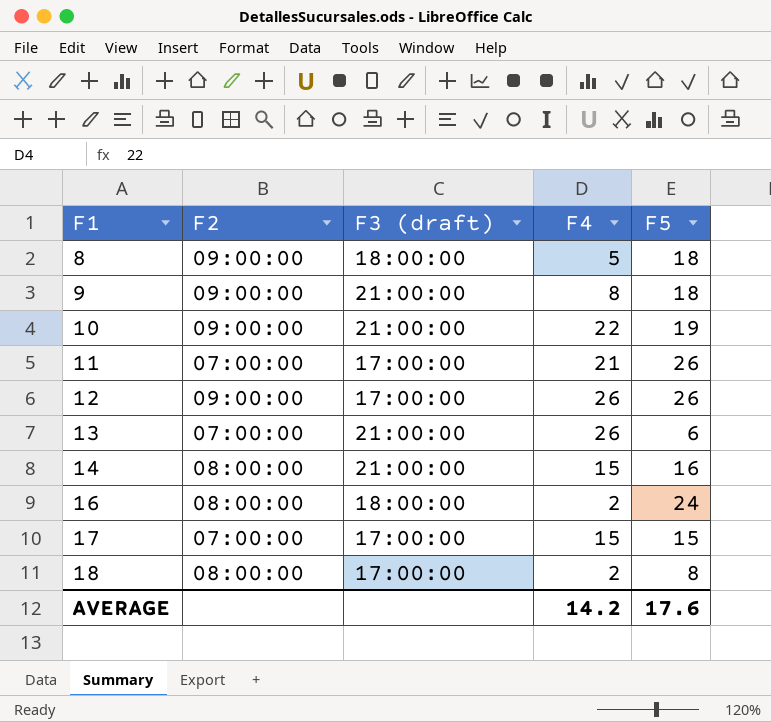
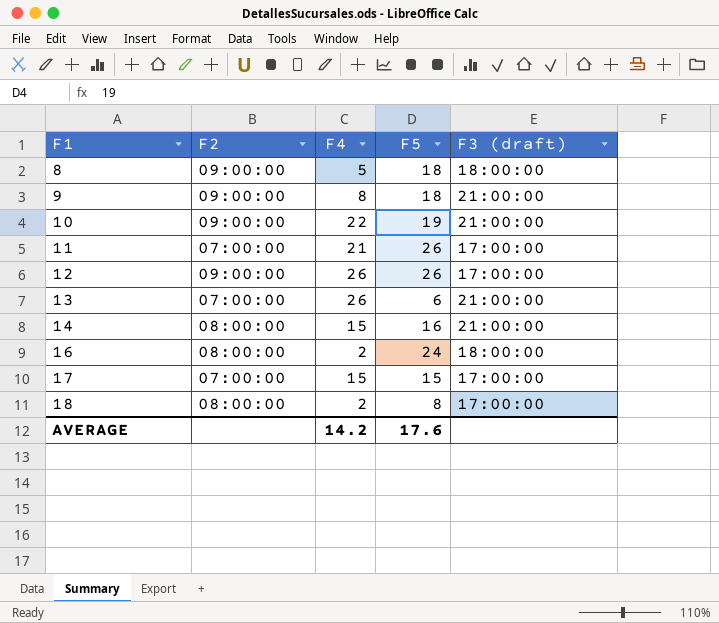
column F3 (draft) | position: 3 -> 5

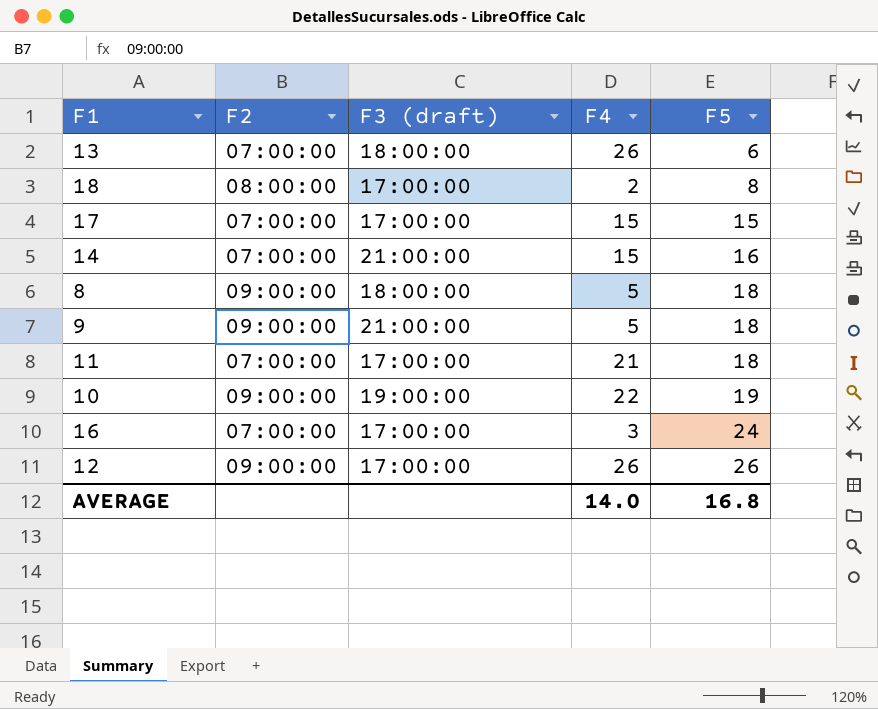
row order: F1 ascending -> F5 ascending
column F3 (draft) | position: 5 -> 3
13 | F3 (draft): 21:00:00 -> 18:00:00
14 | F2: 08:00:00 -> 07:00:00
9 | F4: 8 -> 5
11 | F5: 26 -> 18
10 | F3 (draft): 21:00:00 -> 19:00:00
16 | F2: 08:00:00 -> 07:00:00
16 | F3 (draft): 18:00:00 -> 17:00:00
16 | F4: 2 -> 3
AVERAGE | F4: 14.2 -> 14.0
AVERAGE | F5: 17.6 -> 16.8

